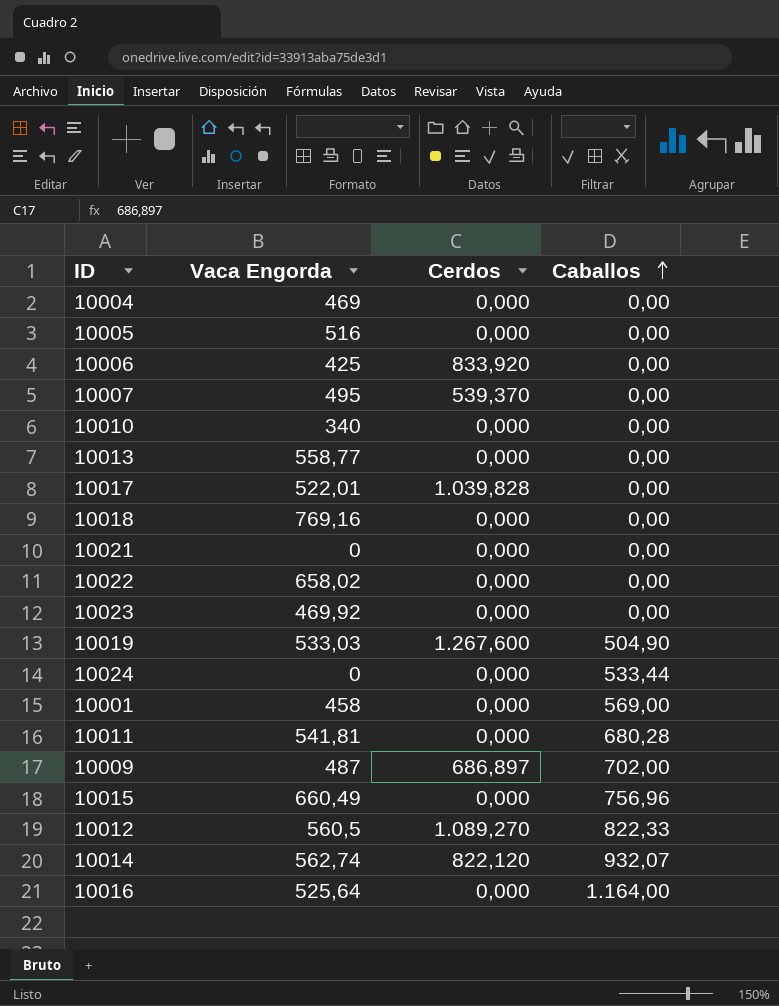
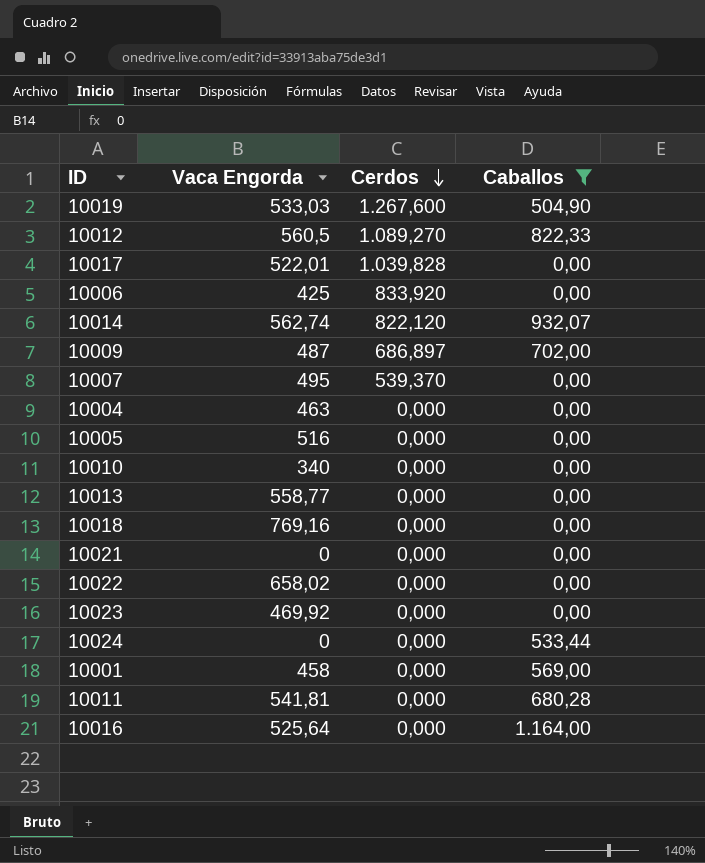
filter: none -> Caballos != 756,96
row order: Caballos ascending -> Cerdos descending
10004 | Vaca Engorda: 469 -> 463

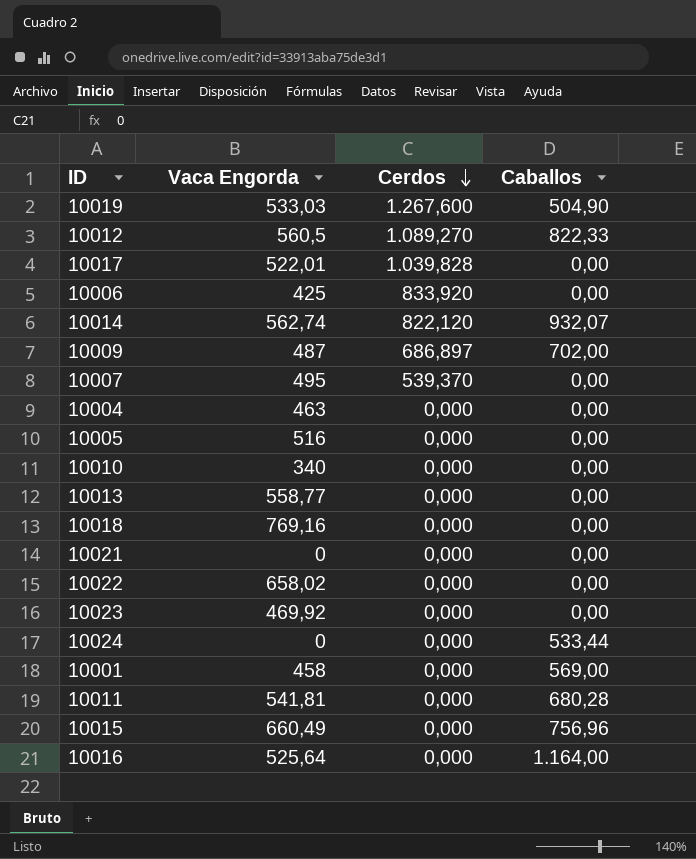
filter: Caballos != 756,96 -> none

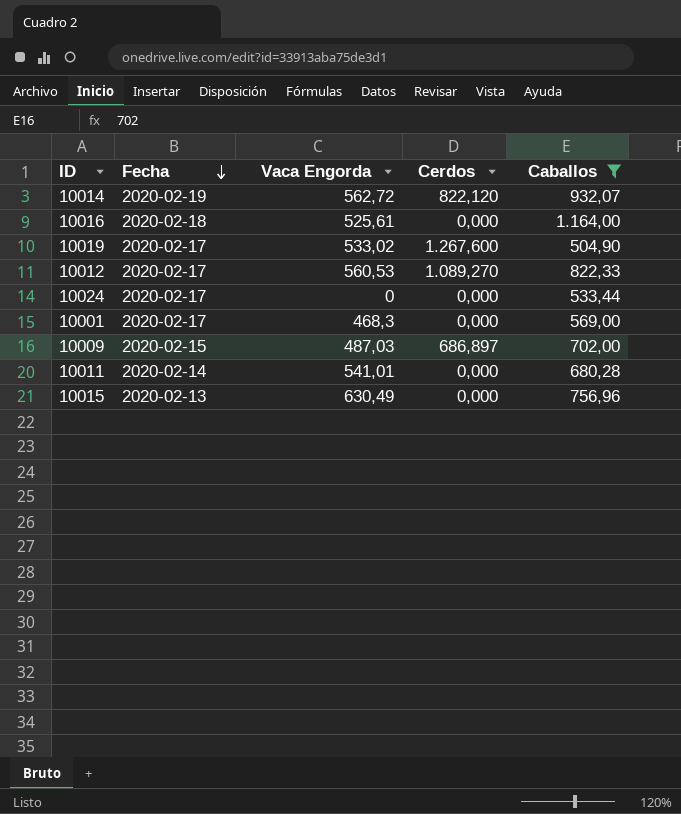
filter: none -> Caballos != 0,00
row order: Cerdos descending -> Fecha descending
column Fecha | position: none -> 2
10014 | Vaca Engorda: 562,74 -> 562,72
10016 | Vaca Engorda: 525,64 -> 525,61
10019 | Vaca Engorda: 533,03 -> 533,02
10012 | Vaca Engorda: 560,5 -> 560,53
10001 | Vaca Engorda: 458 -> 468,3
10009 | Vaca Engorda: 487 -> 487,03
10011 | Vaca Engorda: 541,81 -> 541,01
10015 | Vaca Engorda: 660,49 -> 630,49

